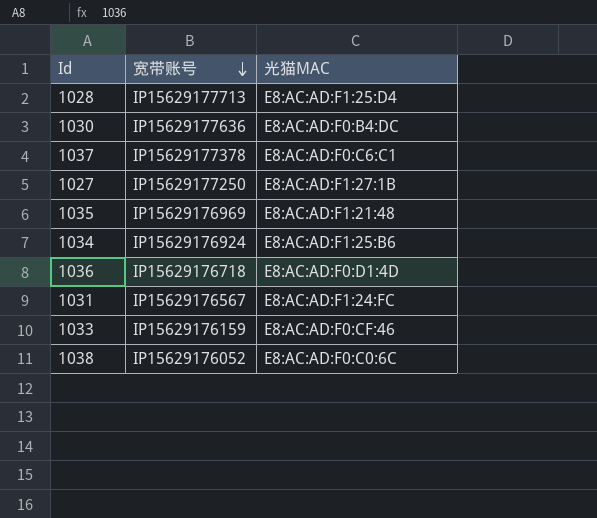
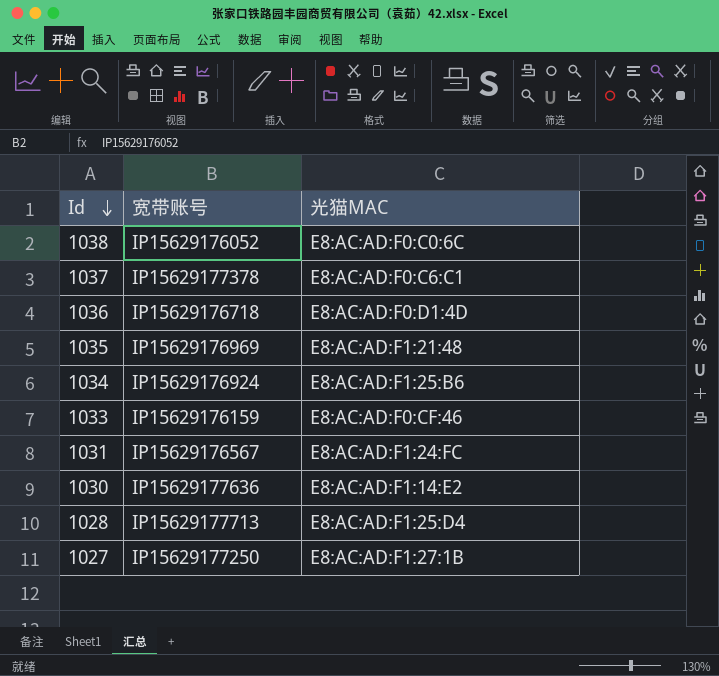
row order: 宽带账号 descending -> Id descending
1030 | 光猫MAC: E8:AC:AD:F0:B4:DC -> E8:AC:AD:F1:14:E2

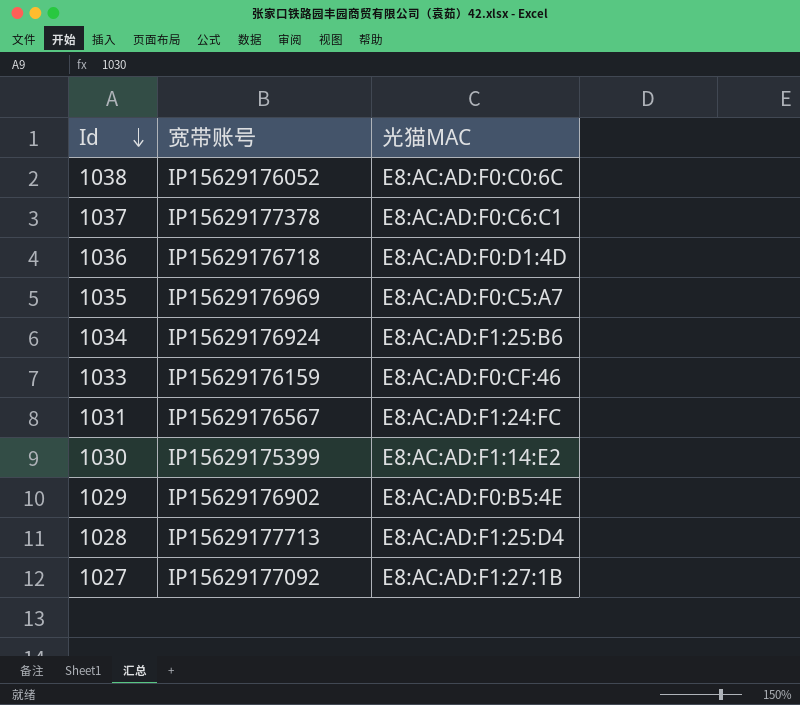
1035 | 光猫MAC: E8:AC:AD:F1:21:48 -> E8:AC:AD:F0:C5:A7
1030 | 宽带账号: IP15629177636 -> IP15629175399
row 1029: none -> IP15629176902 | E8:AC:AD:F0:B5:4E
1027 | 宽带账号: IP15629177250 -> IP15629177092

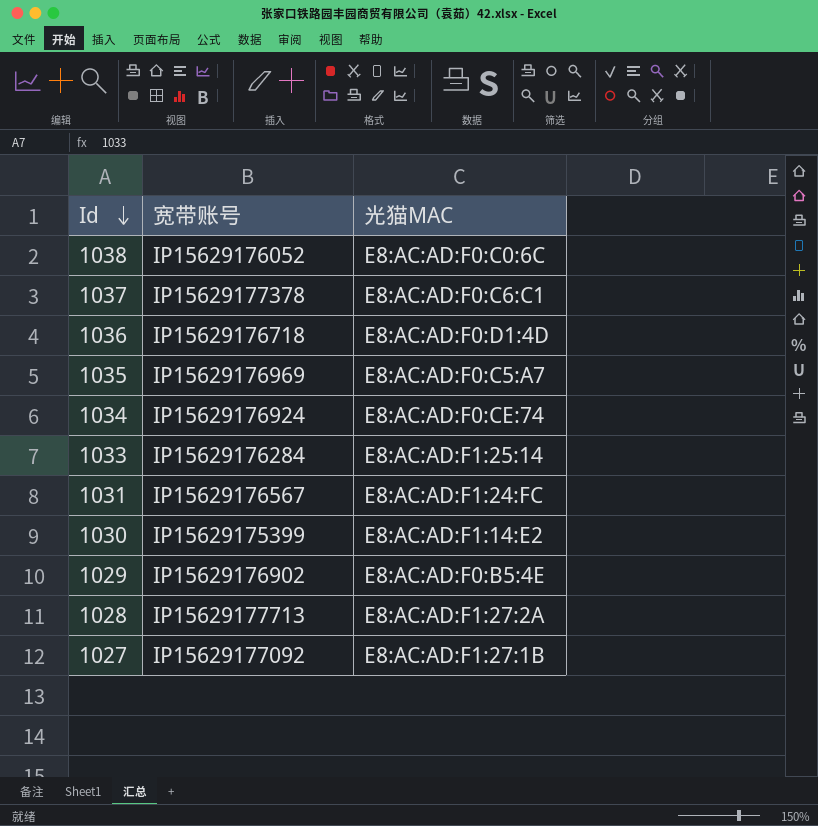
1034 | 光猫MAC: E8:AC:AD:F1:25:B6 -> E8:AC:AD:F0:CE:74
1033 | 宽带账号: IP15629176159 -> IP15629176284
1033 | 光猫MAC: E8:AC:AD:F0:CF:46 -> E8:AC:AD:F1:25:14
1028 | 光猫MAC: E8:AC:AD:F1:25:D4 -> E8:AC:AD:F1:27:2A

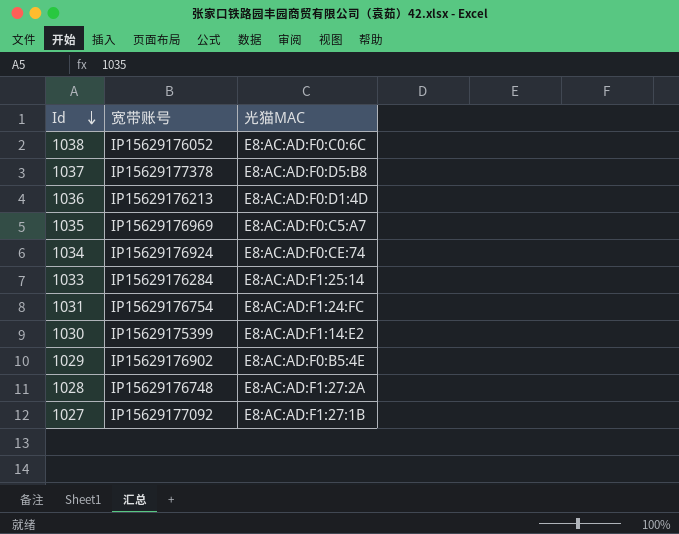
1037 | 光猫MAC: E8:AC:AD:F0:C6:C1 -> E8:AC:AD:F0:D5:B8
1036 | 宽带账号: IP15629176718 -> IP15629176213
1031 | 宽带账号: IP15629176567 -> IP15629176754
1028 | 宽带账号: IP15629177713 -> IP15629176748

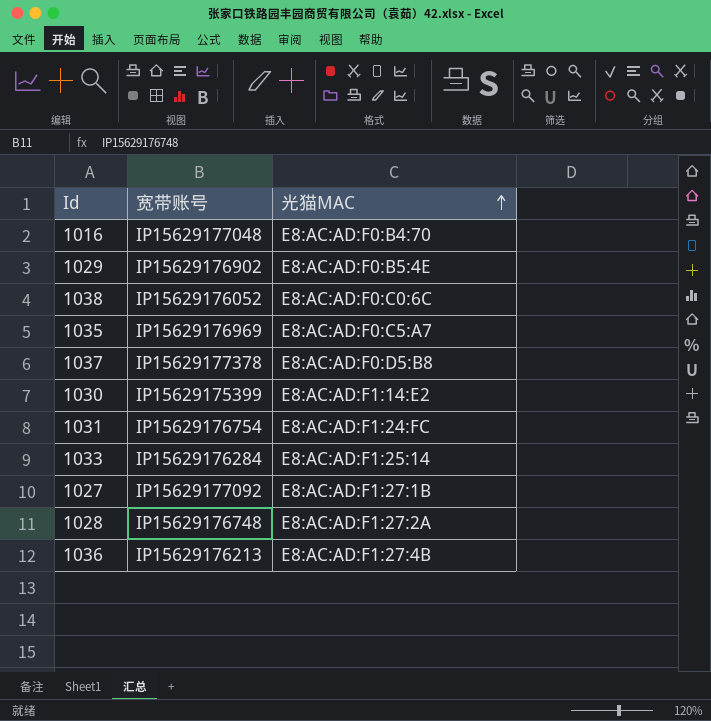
row order: Id descending -> 光猫MAC ascending
row 1034: IP15629176924 | E8:AC:AD:F0:CE:74 -> none
row 1016: none -> IP15629177048 | E8:AC:AD:F0:B4:70
1036 | 光猫MAC: E8:AC:AD:F0:D1:4D -> E8:AC:AD:F1:27:4B

